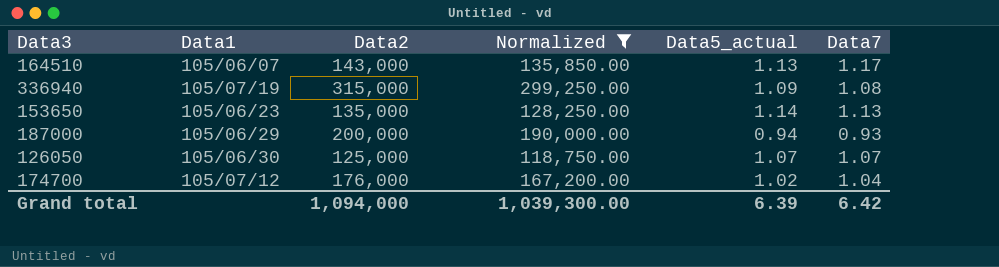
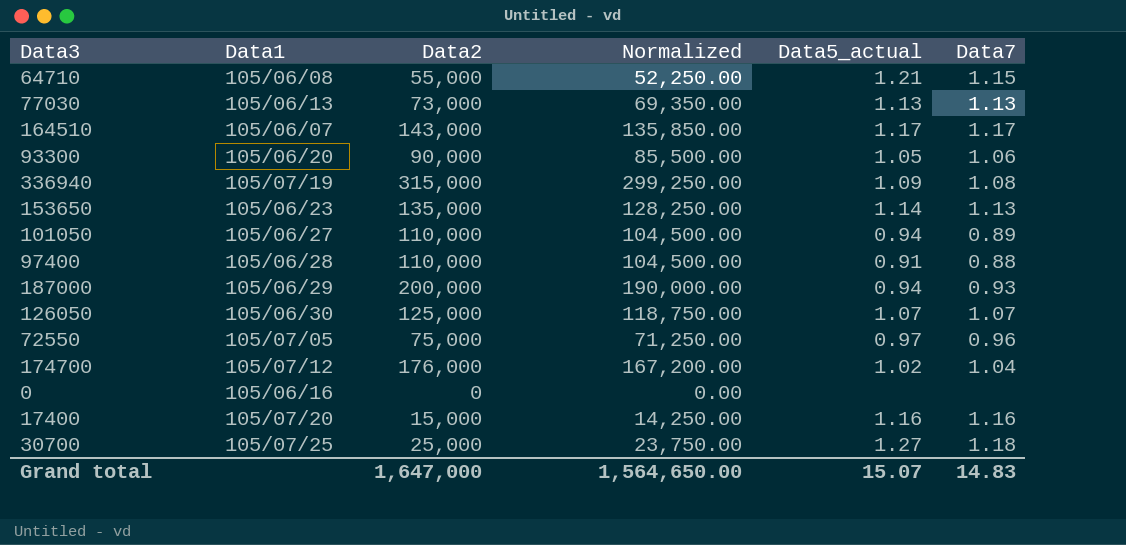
filter: Normalized >= 118,750.00 -> none
164510 | Data5_actual: 1.13 -> 1.17
Grand total | Data2: 1,094,000 -> 1,647,000
Grand total | Normalized: 1,039,300.00 -> 1,564,650.00
Grand total | Data5_actual: 6.39 -> 15.07
Grand total | Data7: 6.42 -> 14.83

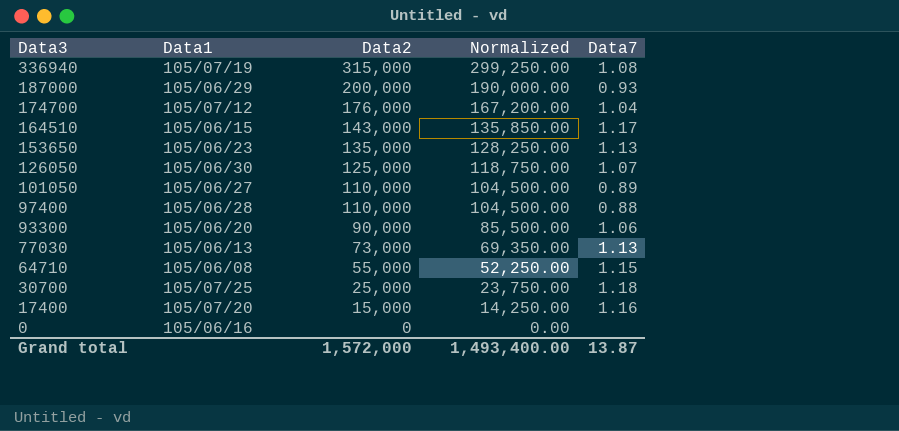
row order: none -> Data3 descending
column Data5_actual | position: 5 -> none
row 72550: 105/07/05 | 75,000 | 71,250.00 | 0.97 | 0.96 -> none
164510 | Data1: 105/06/07 -> 105/06/15
Grand total | Data2: 1,647,000 -> 1,572,000
Grand total | Normalized: 1,564,650.00 -> 1,493,400.00
Grand total | Data7: 14.83 -> 13.87

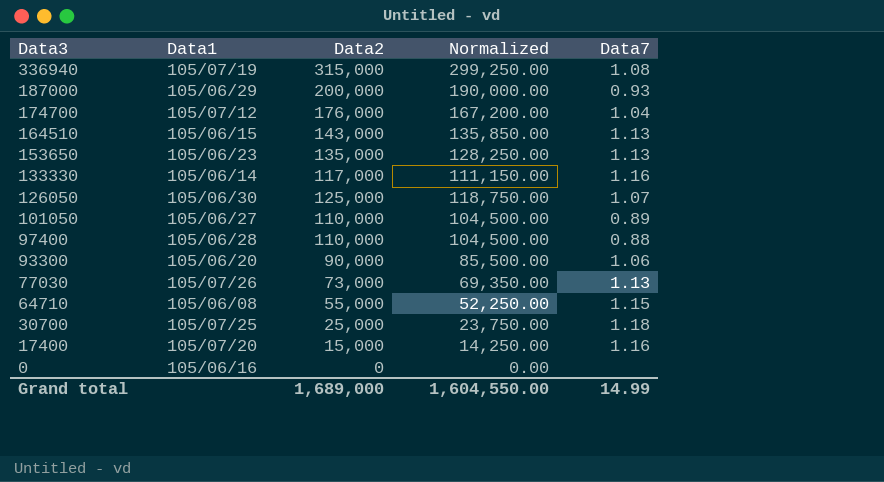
164510 | Data7: 1.17 -> 1.13
row 133330: none -> 105/06/14 | 117,000 | 111,150.00 | 1.16
77030 | Data1: 105/06/13 -> 105/07/26
Grand total | Data2: 1,572,000 -> 1,689,000
Grand total | Normalized: 1,493,400.00 -> 1,604,550.00
Grand total | Data7: 13.87 -> 14.99

